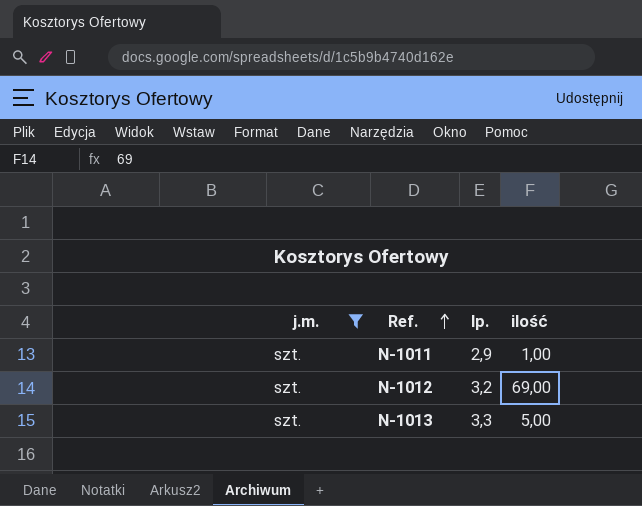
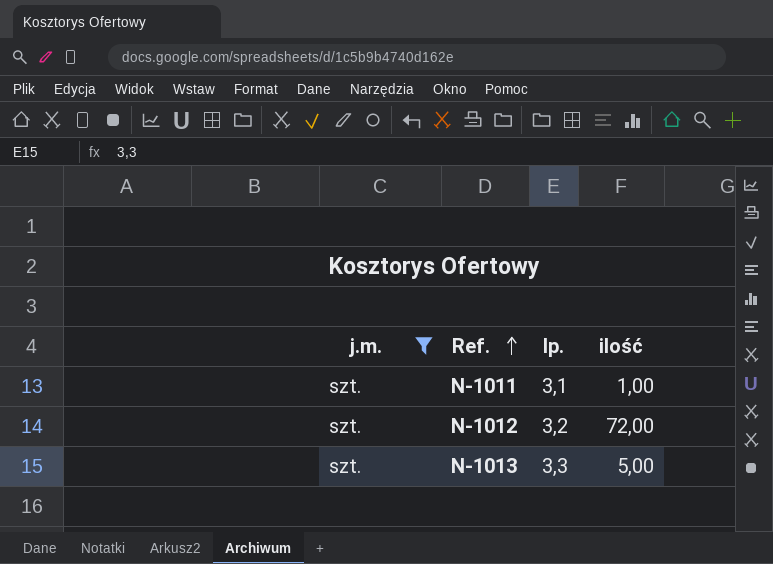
N-1011 | lp.: 2,9 -> 3,1
N-1012 | ilość: 69,00 -> 72,00

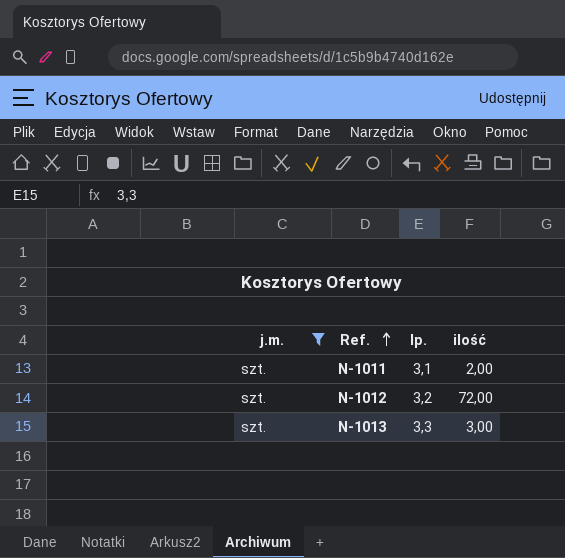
N-1011 | ilość: 1,00 -> 2,00
N-1013 | ilość: 5,00 -> 3,00

